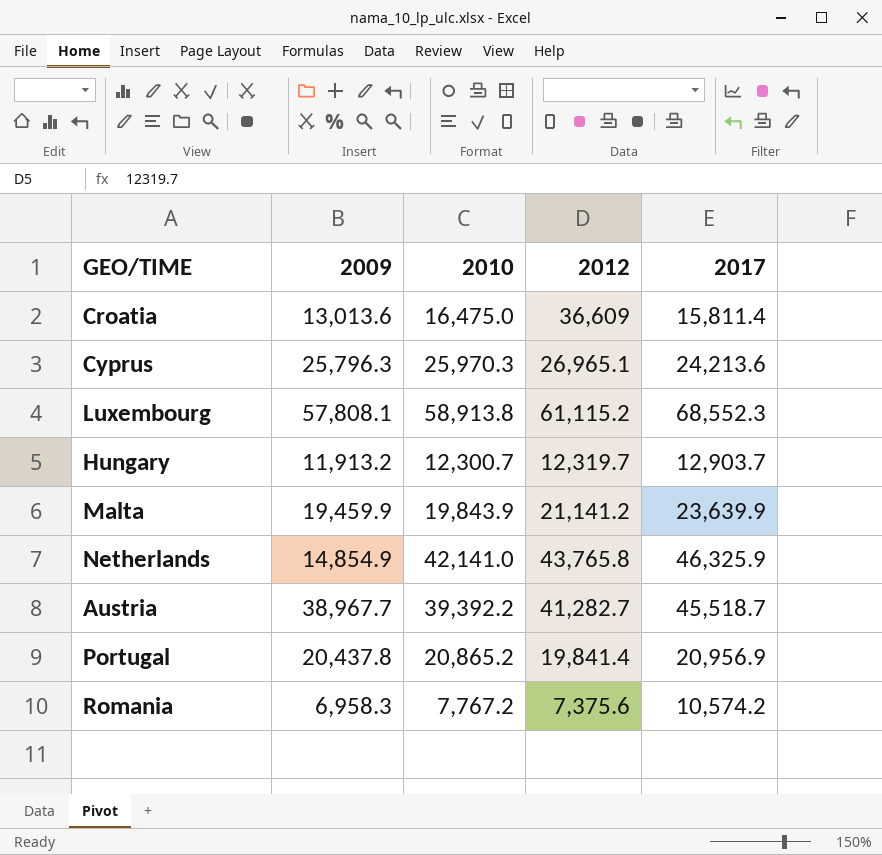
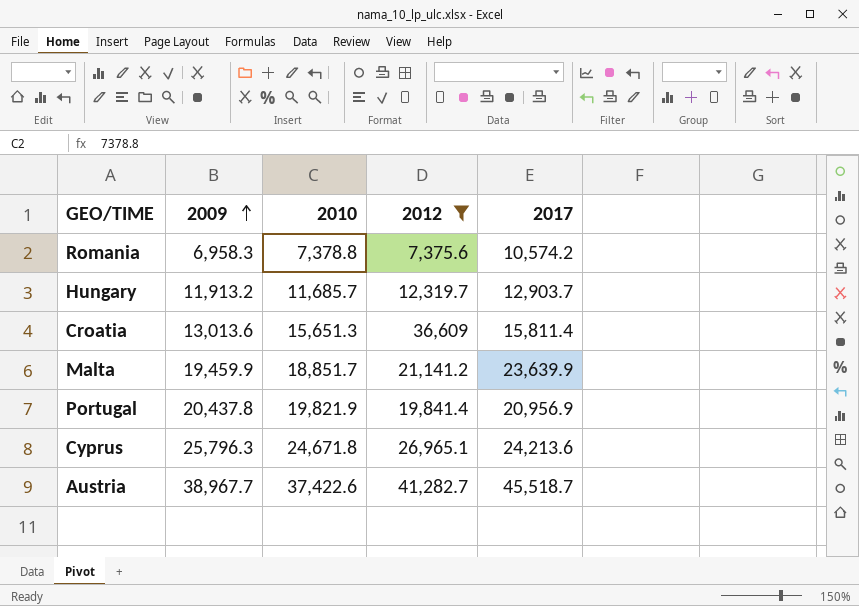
filter: none -> 2012 <= 41,282.7
row order: none -> 2009 ascending
Romania | 2010: 7,767.2 -> 7,378.8
Hungary | 2010: 12,300.7 -> 11,685.7
Croatia | 2010: 16,475.0 -> 15,651.3
Malta | 2010: 19,843.9 -> 18,851.7
Portugal | 2010: 20,865.2 -> 19,821.9
Cyprus | 2010: 25,970.3 -> 24,671.8
Austria | 2010: 39,392.2 -> 37,422.6

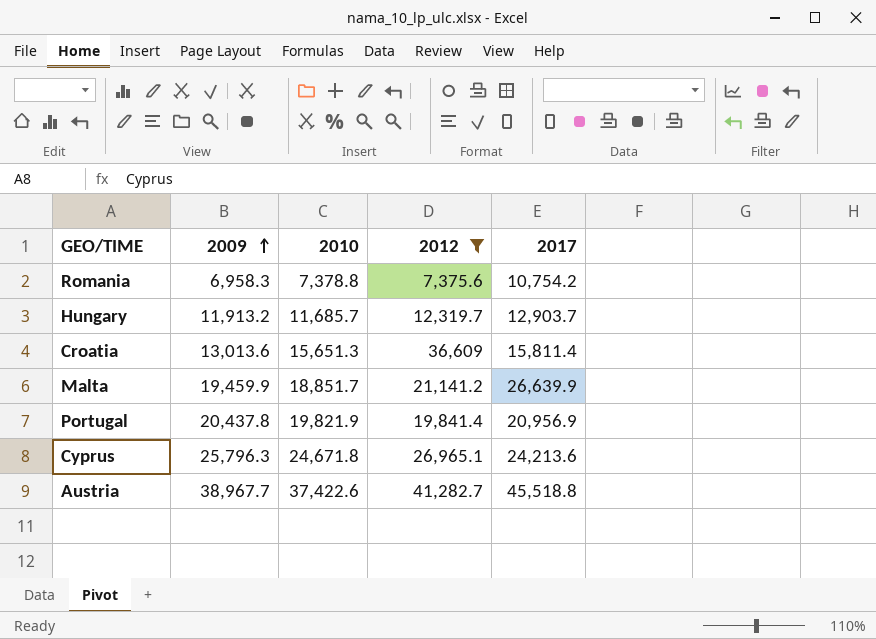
Romania | 2017: 10,574.2 -> 10,754.2
Malta | 2017: 23,639.9 -> 26,639.9
Austria | 2017: 45,518.7 -> 45,518.8

